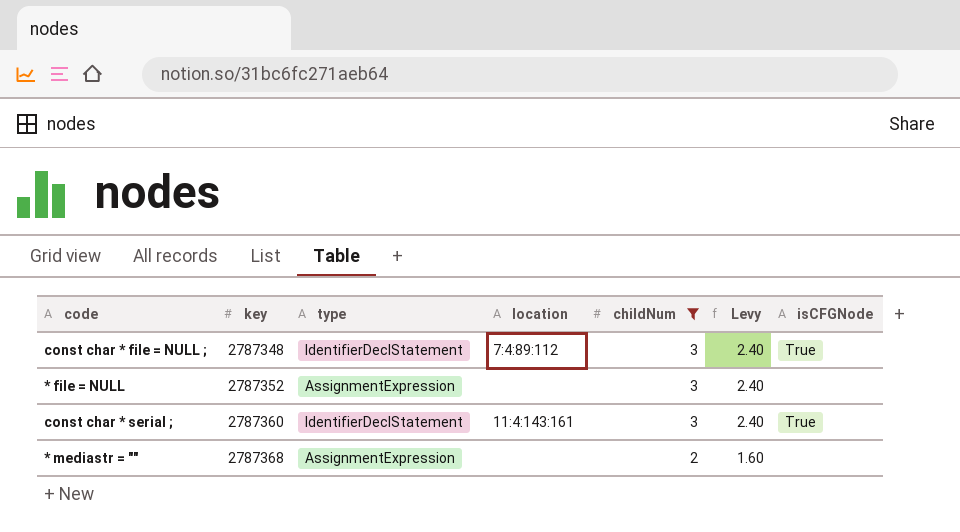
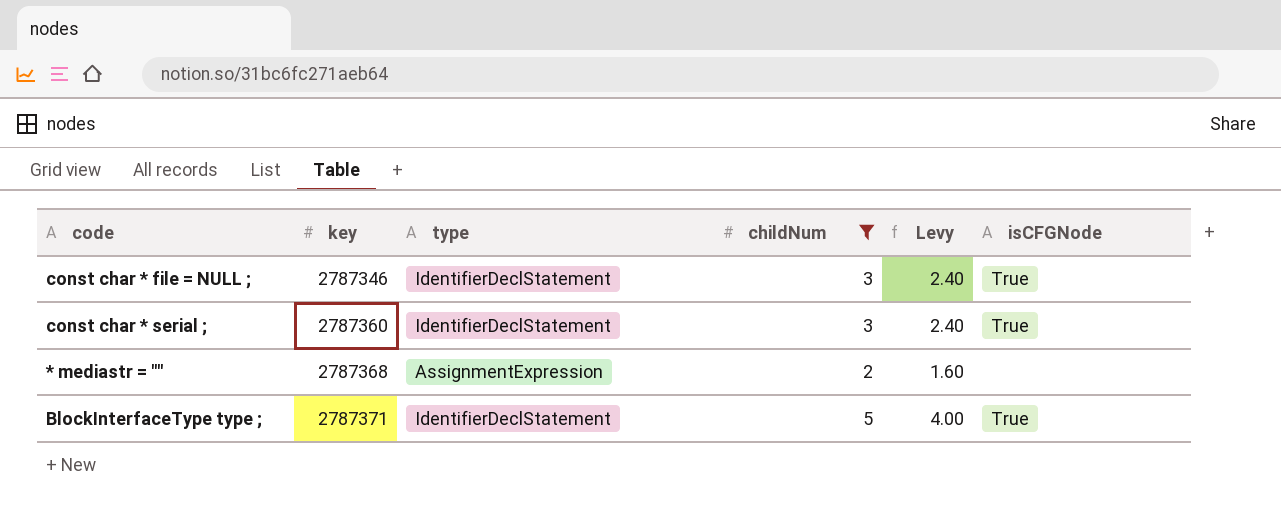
column location | position: 4 -> none
row * file = NULL: 2787352 | AssignmentExpression | none | 3 | 2.40 | none -> none
const char * file = NULL ; | key: 2787348 -> 2787346
row BlockInterfaceType type ;: none -> 2787371 | IdentifierDeclStatement | 5 | 4.00 | True

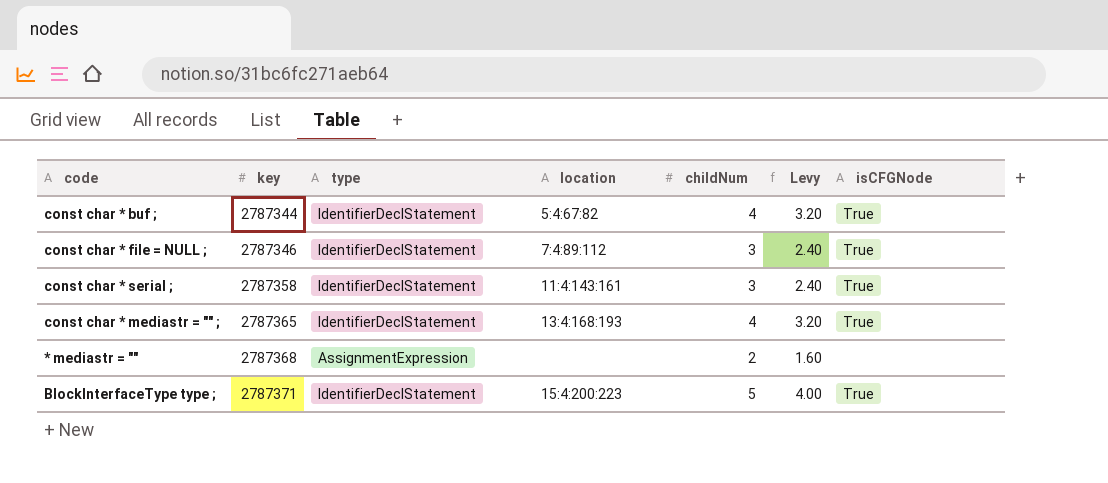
filter: childNum != 4 -> none
column location | position: none -> 4
const char * serial ; | key: 2787360 -> 2787358

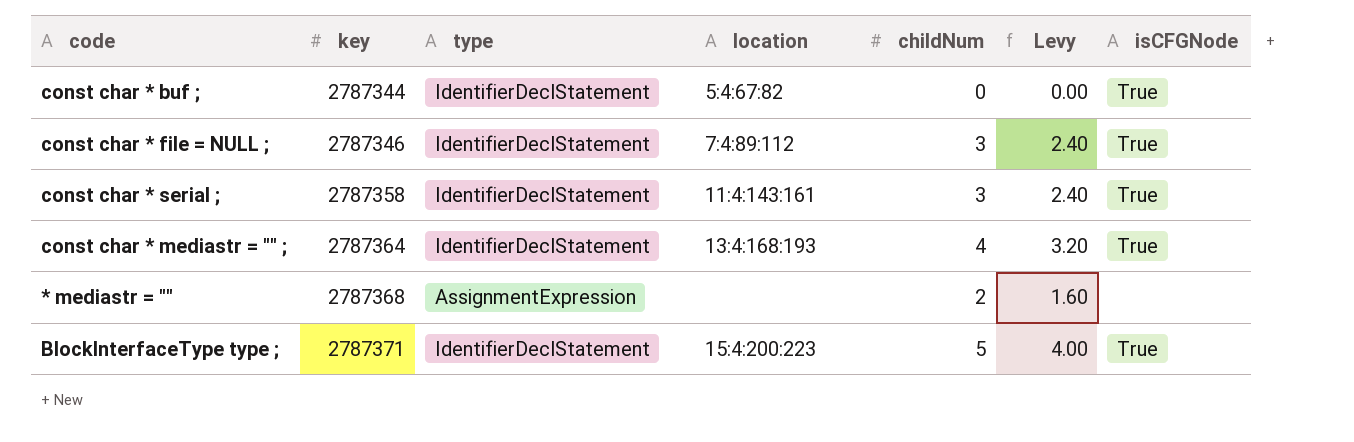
const char * buf ; | childNum: 4 -> 0
const char * buf ; | Levy: 3.20 -> 0.00
const char * mediastr = "" ; | key: 2787365 -> 2787364

